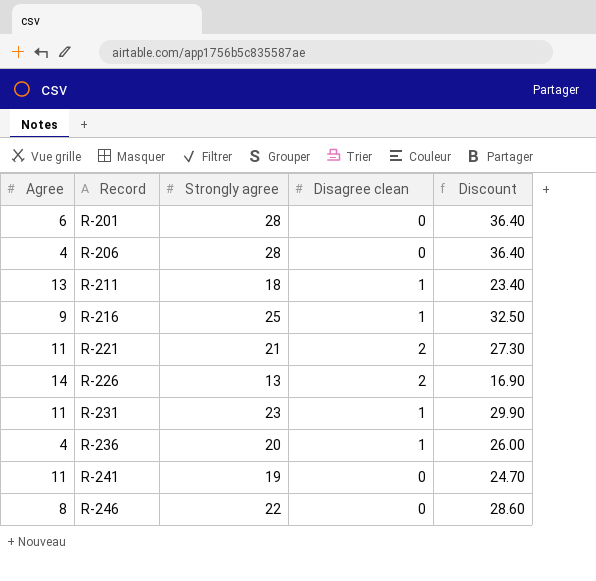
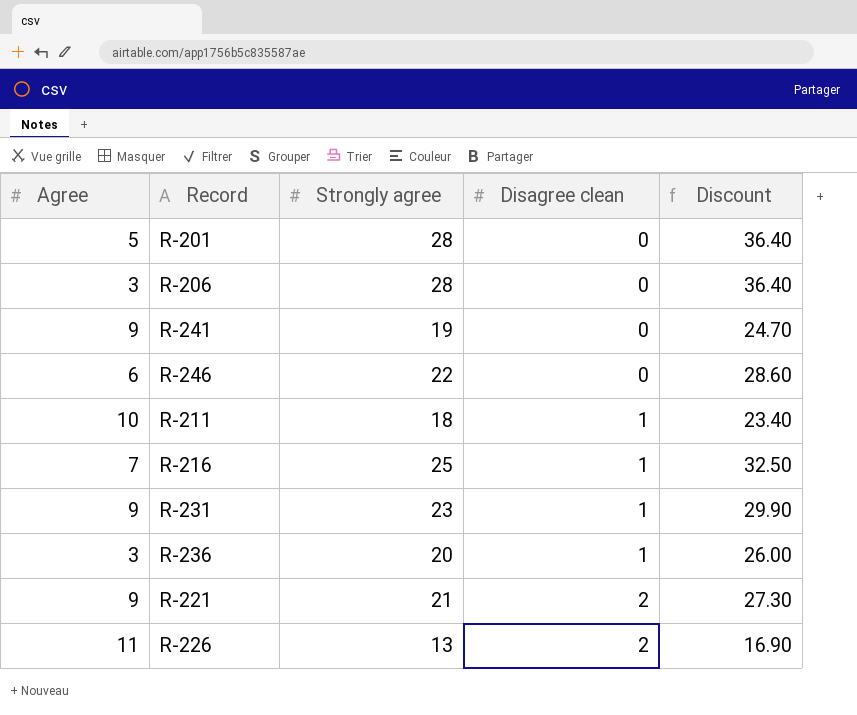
row order: Record ascending -> Disagree clean ascending
R-201 | Agree: 6 -> 5
R-206 | Agree: 4 -> 3
R-241 | Agree: 11 -> 9
R-246 | Agree: 8 -> 6
R-211 | Agree: 13 -> 10
R-216 | Agree: 9 -> 7
R-231 | Agree: 11 -> 9
R-236 | Agree: 4 -> 3
R-221 | Agree: 11 -> 9
R-226 | Agree: 14 -> 11

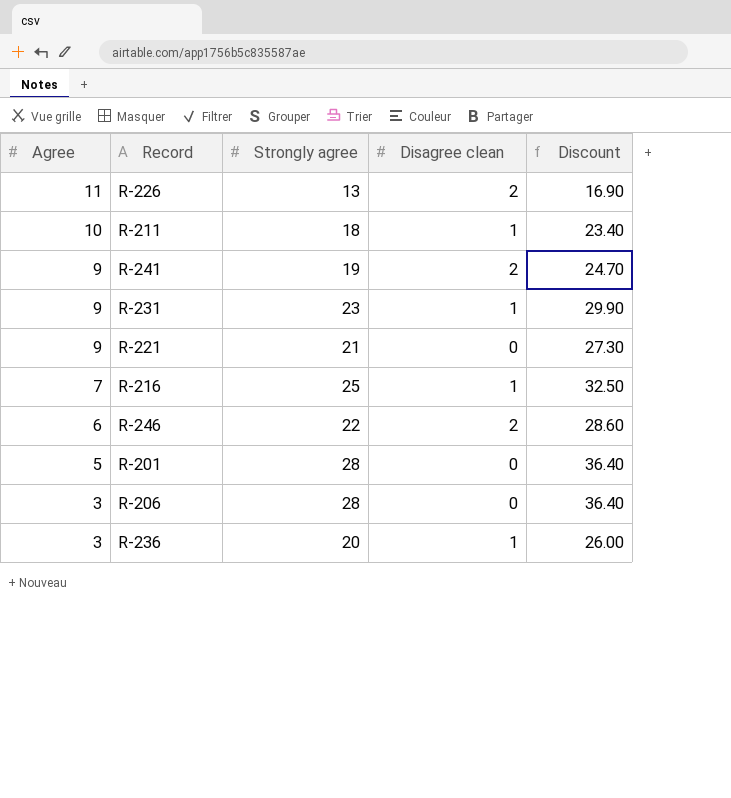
row order: Disagree clean ascending -> Agree descending
R-241 | Disagree clean: 0 -> 2
R-221 | Disagree clean: 2 -> 0
R-246 | Disagree clean: 0 -> 2

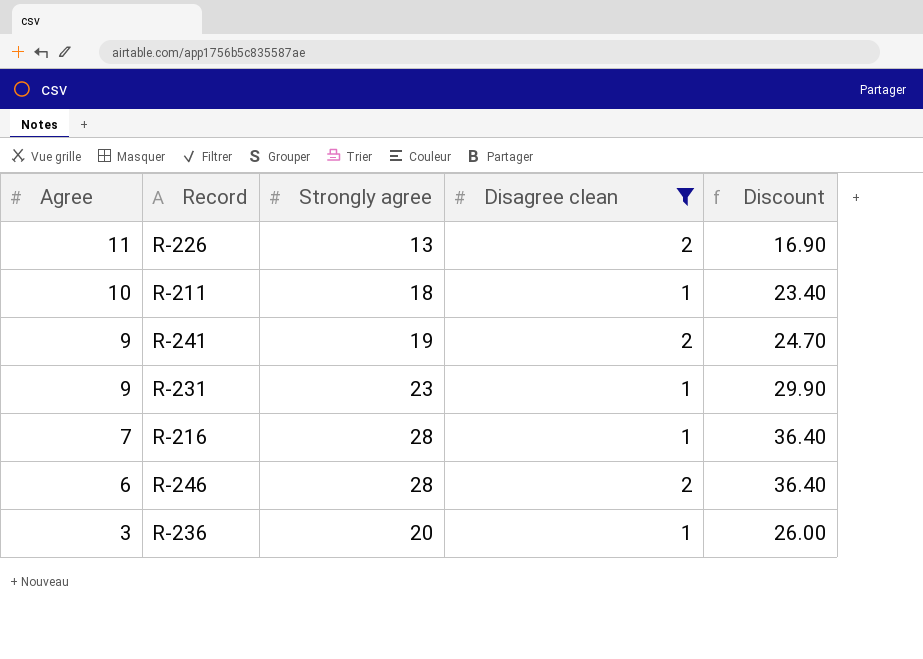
filter: none -> Disagree clean != 0
R-216 | Strongly agree: 25 -> 28
R-216 | Discount: 32.50 -> 36.40
R-246 | Strongly agree: 22 -> 28
R-246 | Discount: 28.60 -> 36.40

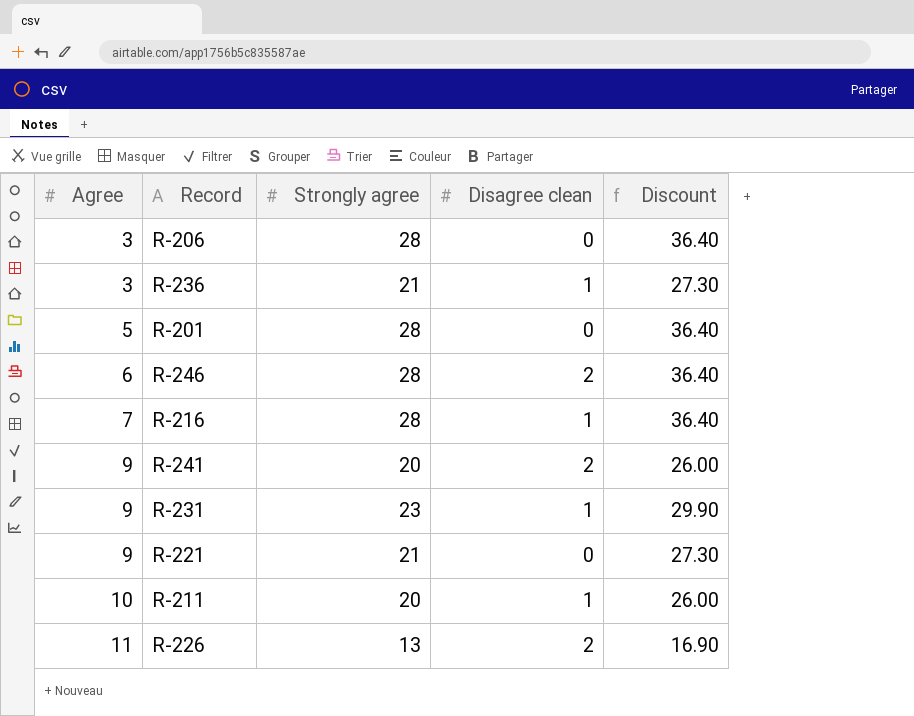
filter: Disagree clean != 0 -> none
row order: Agree descending -> Agree ascending
R-236 | Strongly agree: 20 -> 21
R-236 | Discount: 26.00 -> 27.30
R-241 | Strongly agree: 19 -> 20
R-241 | Discount: 24.70 -> 26.00
R-211 | Strongly agree: 18 -> 20
R-211 | Discount: 23.40 -> 26.00

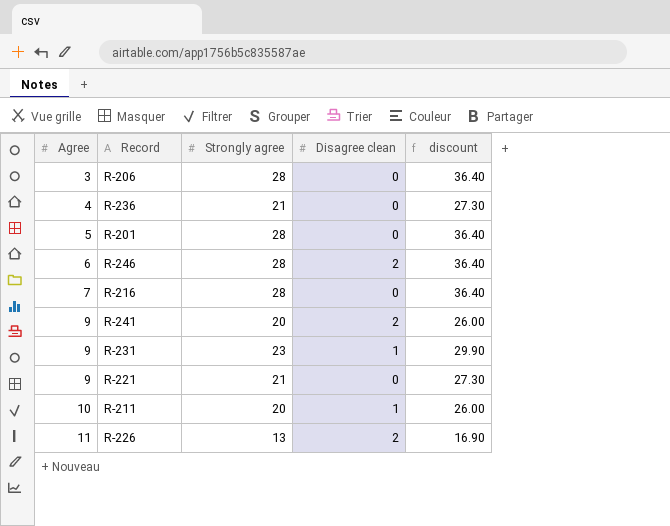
column name: Discount -> discount
R-236 | Agree: 3 -> 4
R-236 | Disagree clean: 1 -> 0
R-216 | Disagree clean: 1 -> 0

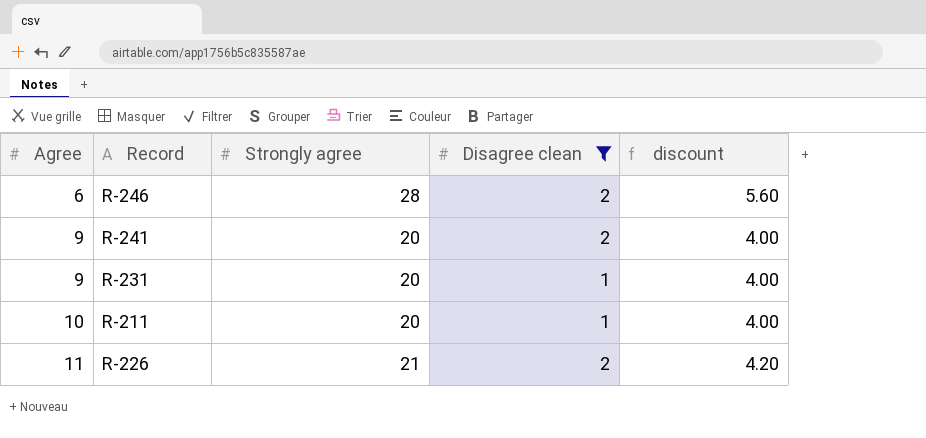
filter: none -> Disagree clean != 0
column discount | formula: [Strongly agree] * 1.3 -> [Strongly agree] * 0.2
R-231 | Strongly agree: 23 -> 20
R-226 | Strongly agree: 13 -> 21

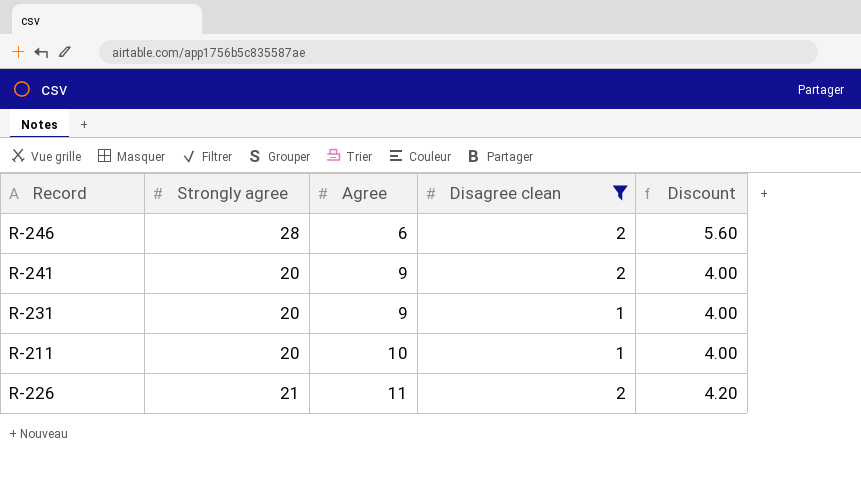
column Agree | position: 1 -> 3
column name: discount -> Discount

